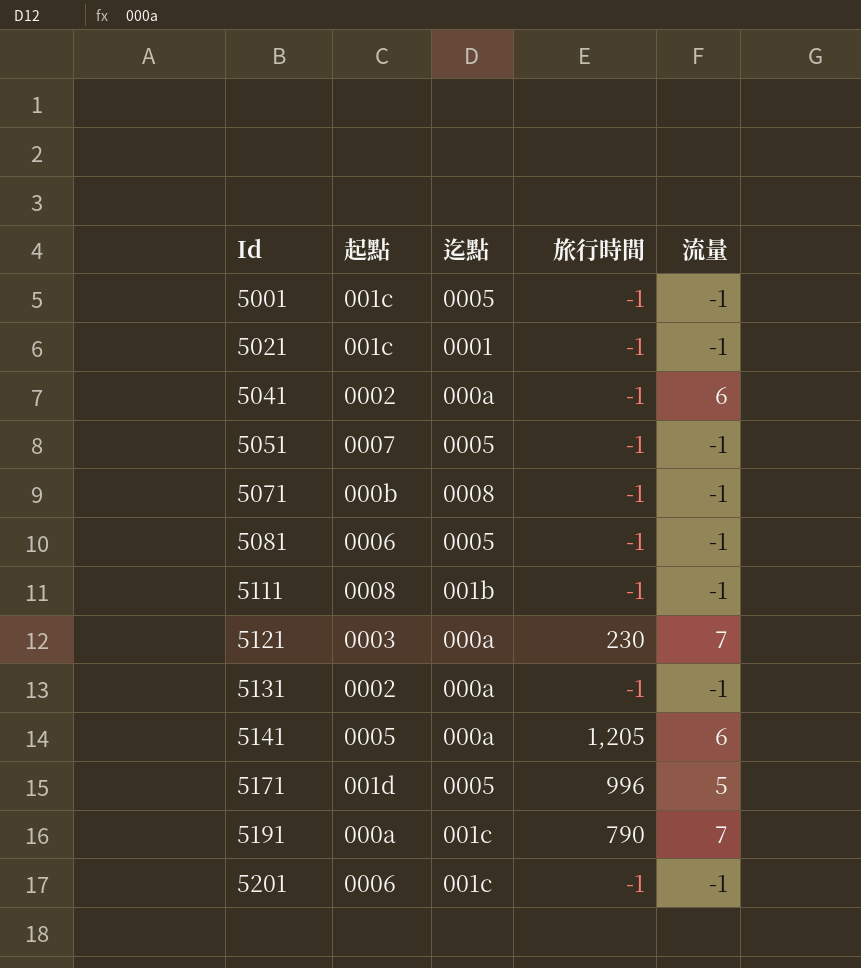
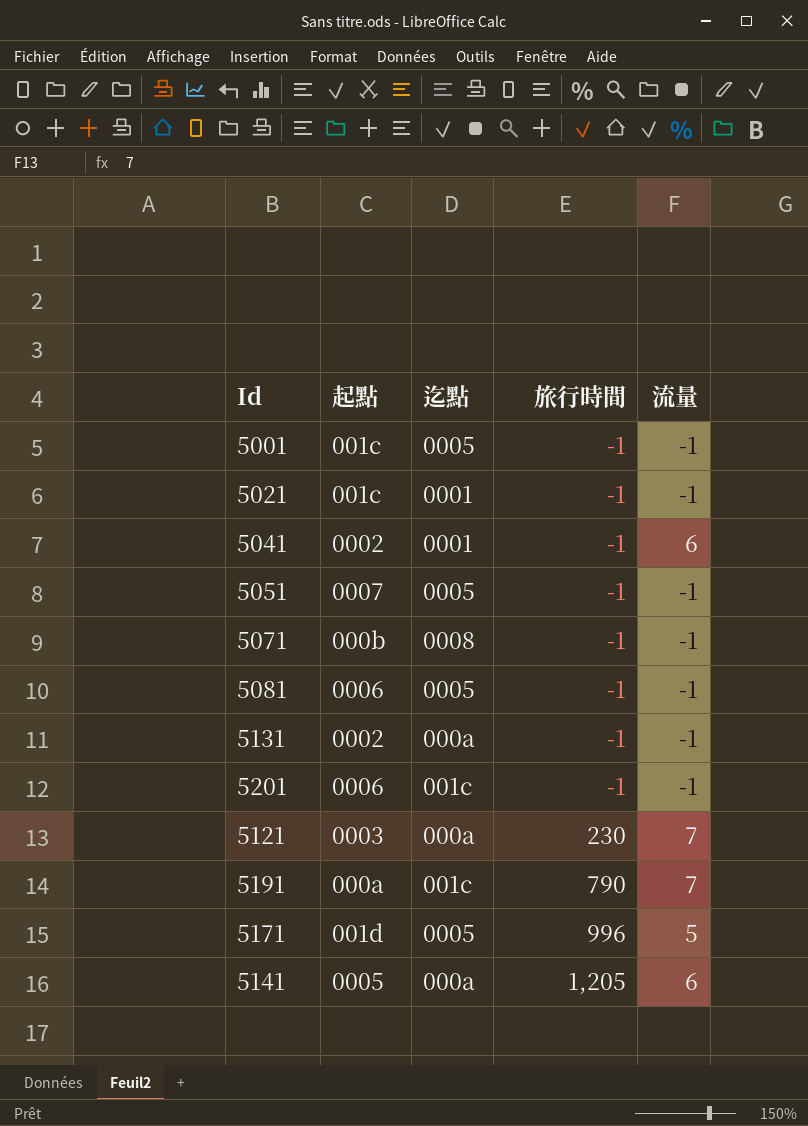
row order: Id ascending -> 旅行時間 ascending
row 5111: 0008 | 001b | -1 | -1 -> none
5041 | 迄點: 000a -> 0001

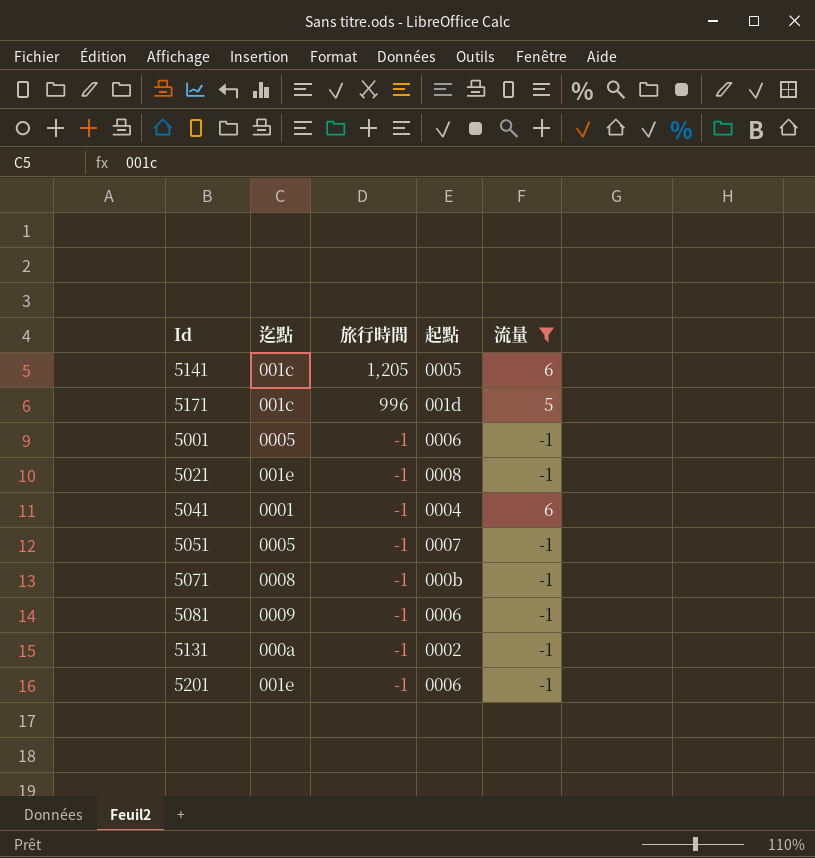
filter: none -> 流量 != 7
row order: 旅行時間 ascending -> 旅行時間 descending
column 起點 | position: 2 -> 4
5141 | 迄點: 000a -> 001c
5171 | 迄點: 0005 -> 001c
5001 | 起點: 001c -> 0006
5021 | 迄點: 0001 -> 001e
5021 | 起點: 001c -> 0008
5041 | 起點: 0002 -> 0004
5081 | 迄點: 0005 -> 0009
5201 | 迄點: 001c -> 001e

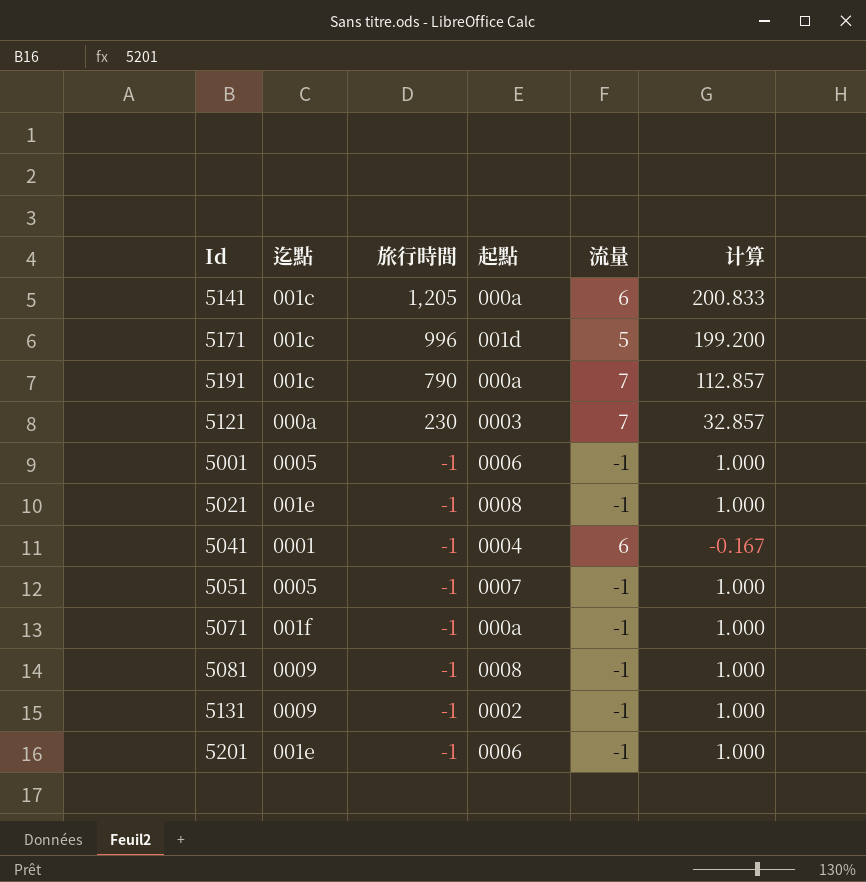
filter: 流量 != 7 -> none
column 计算 | formula: none -> [旅行時間] / [流量]
5141 | 起點: 0005 -> 000a
5071 | 迄點: 0008 -> 001f
5071 | 起點: 000b -> 000a
5081 | 起點: 0006 -> 0008
5131 | 迄點: 000a -> 0009

